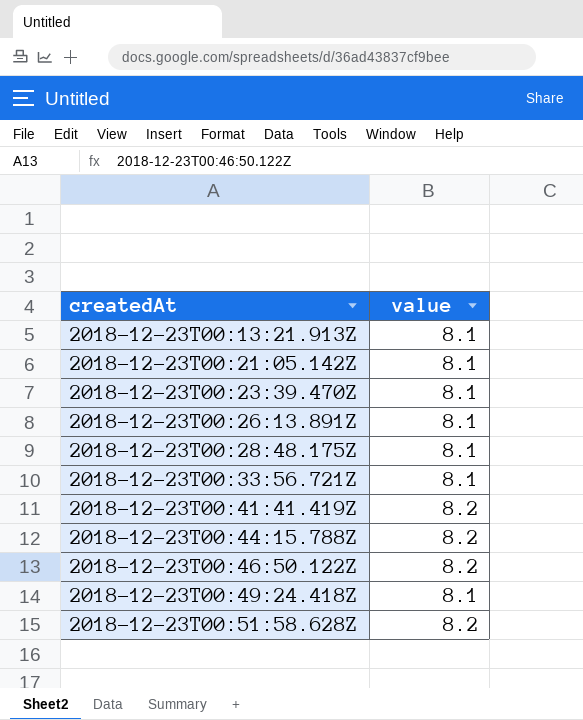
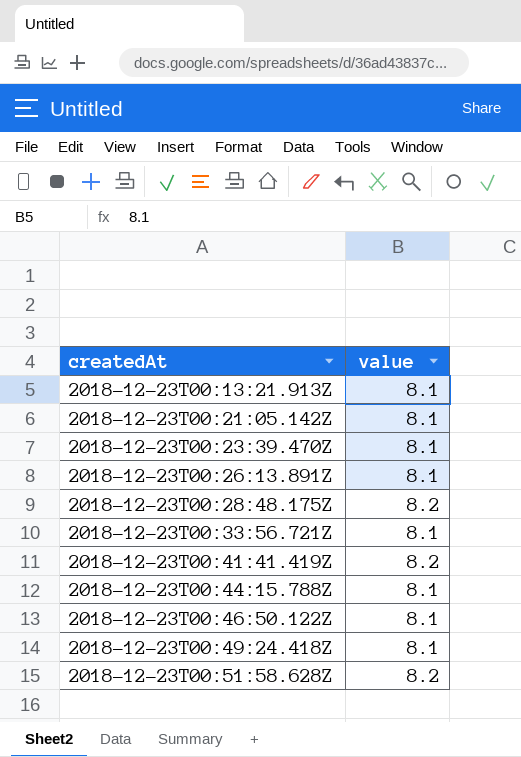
2018-12-23T00:28:48.175Z | value: 8.1 -> 8.2
2018-12-23T00:44:15.788Z | value: 8.2 -> 8.1
2018-12-23T00:46:50.122Z | value: 8.2 -> 8.1

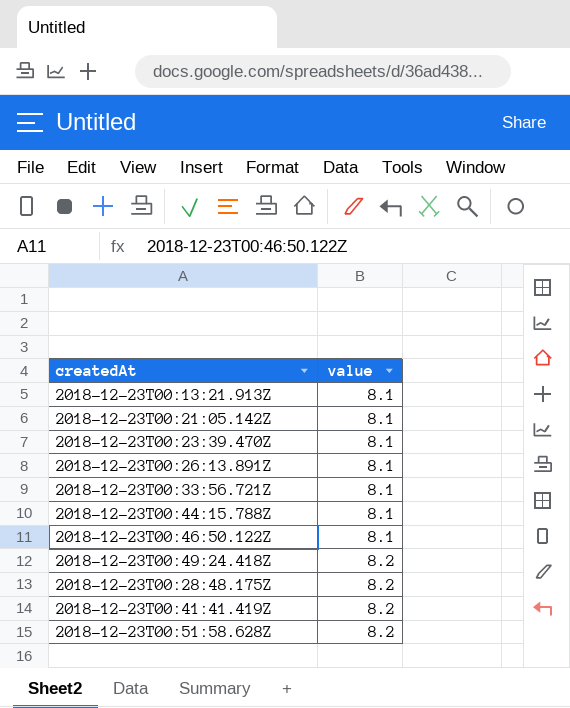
row order: createdAt ascending -> value ascending
2018-12-23T00:49:24.418Z | value: 8.1 -> 8.2

